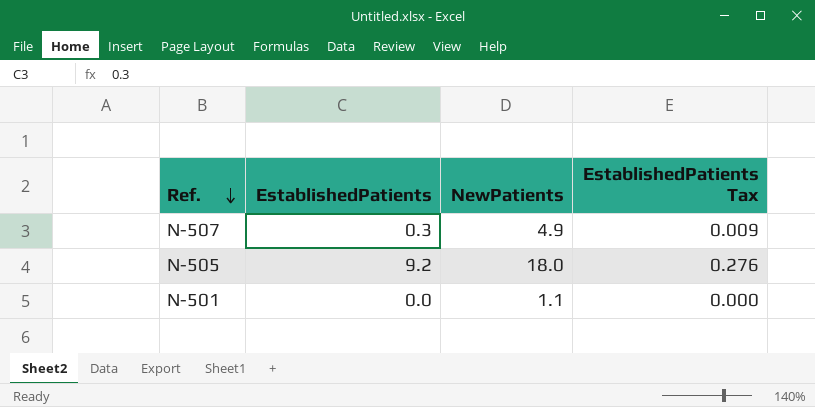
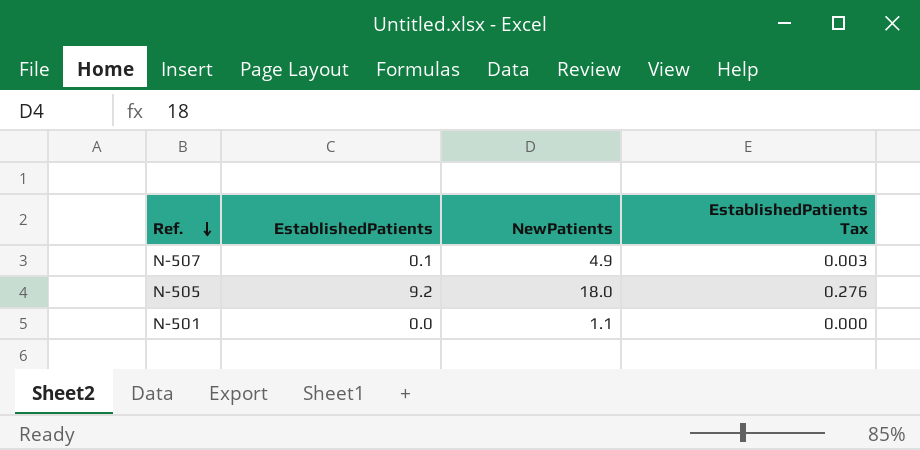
N-507 | EstablishedPatients: 0.3 -> 0.1
N-507 | EstablishedPatients Tax: 0.009 -> 0.003

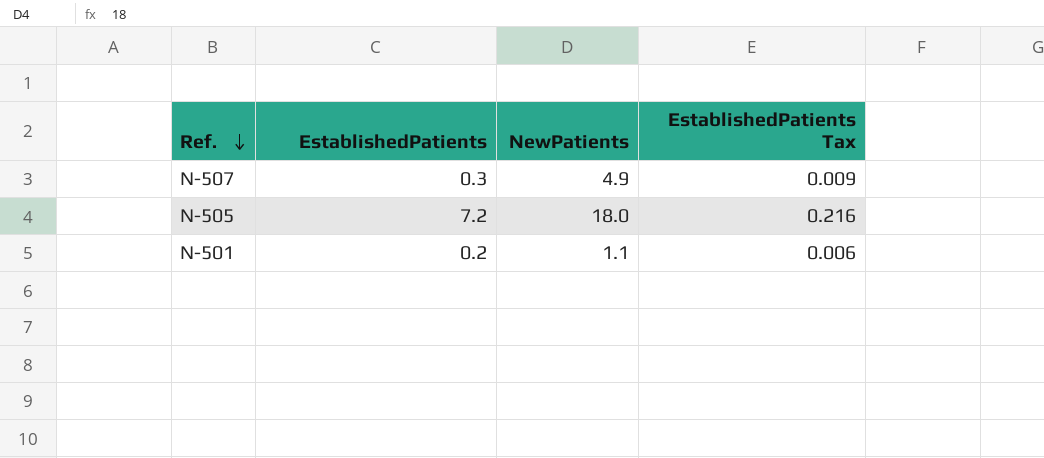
N-507 | EstablishedPatients: 0.1 -> 0.3
N-507 | EstablishedPatients Tax: 0.003 -> 0.009
N-505 | EstablishedPatients: 9.2 -> 7.2
N-505 | EstablishedPatients Tax: 0.276 -> 0.216
N-501 | EstablishedPatients: 0.0 -> 0.2
N-501 | EstablishedPatients Tax: 0.000 -> 0.006

